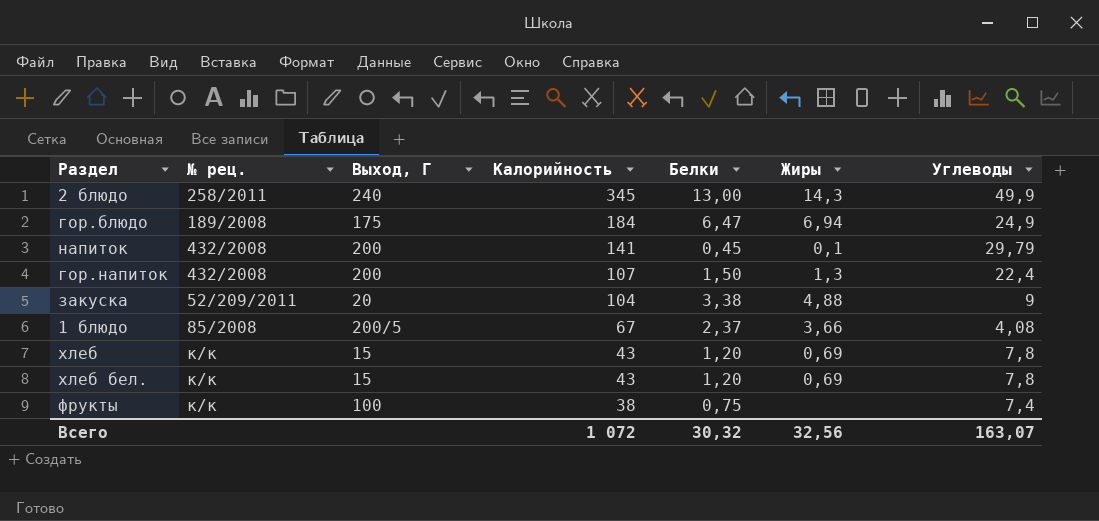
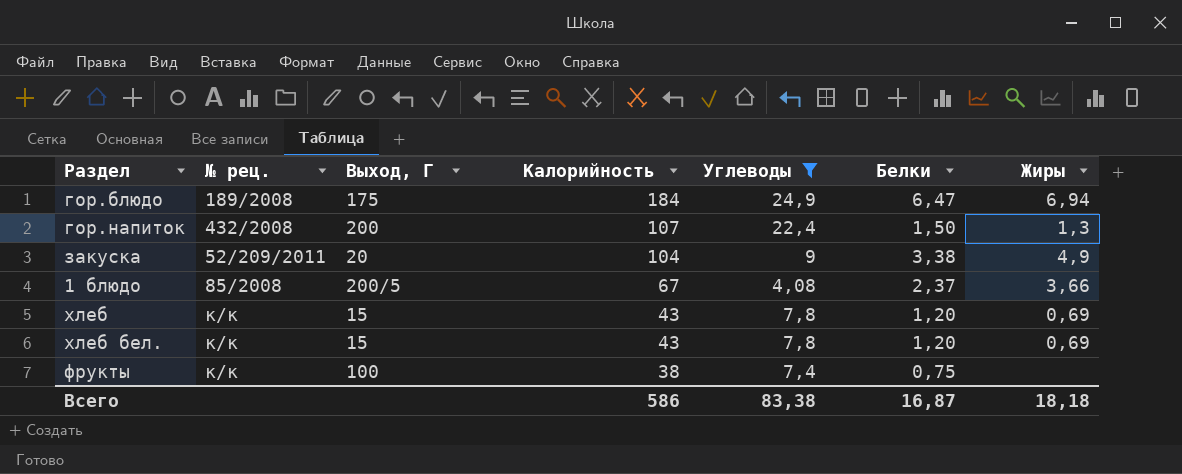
filter: none -> Углеводы <= 24,9
column Углеводы | position: 7 -> 5
закуска | Жиры: 4,88 -> 4,9
Всего | Калорийность: 1 072 -> 586
Всего | Углеводы: 163,07 -> 83,38
Всего | Белки: 30,32 -> 16,87
Всего | Жиры: 32,56 -> 18,18

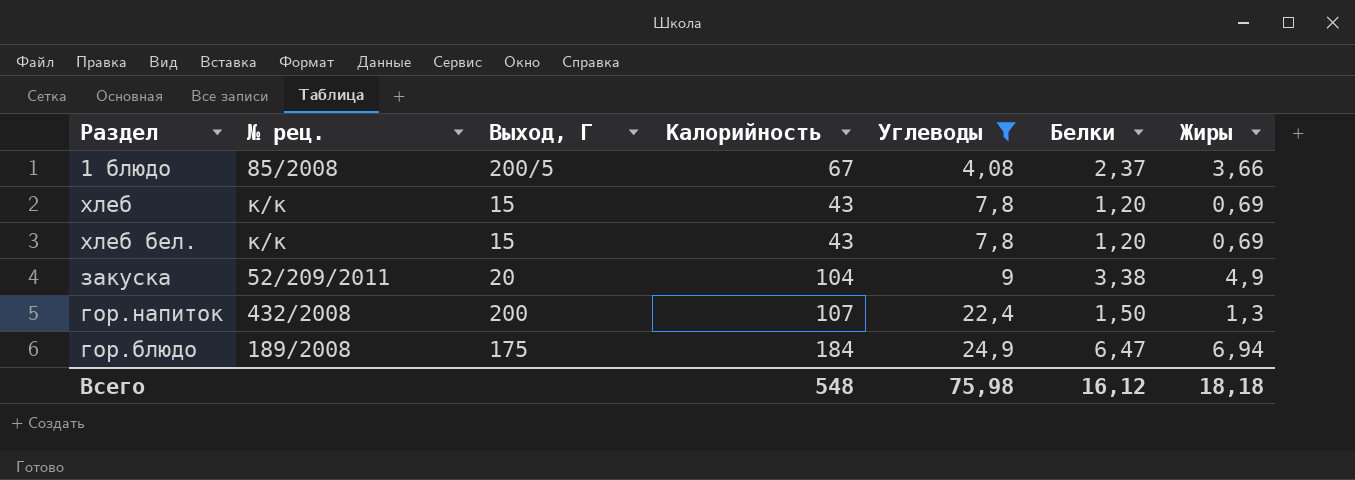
row order: Калорийность descending -> Углеводы ascending
row фрукты: к/к | 100 | 38 | 7,4 | 0,75 | none -> none
Всего | Калорийность: 586 -> 548
Всего | Углеводы: 83,38 -> 75,98
Всего | Белки: 16,87 -> 16,12

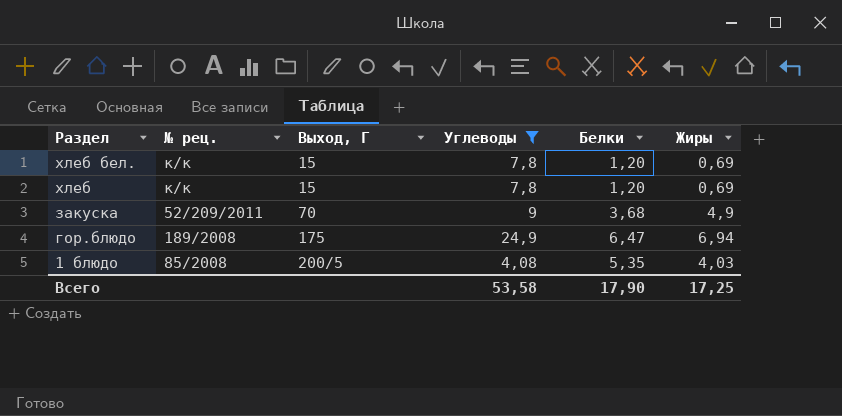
row order: Углеводы ascending -> Раздел descending
column Калорийность | position: 4 -> none
row гор.напиток: 432/2008 | 200 | 107 | 22,4 | 1,50 | 1,3 -> none
закуска | Выход, Г: 20 -> 70
закуска | Белки: 3,38 -> 3,68
1 блюдо | Белки: 2,37 -> 5,35
1 блюдо | Жиры: 3,66 -> 4,03
Всего | Углеводы: 75,98 -> 53,58
Всего | Белки: 16,12 -> 17,90
Всего | Жиры: 18,18 -> 17,25

